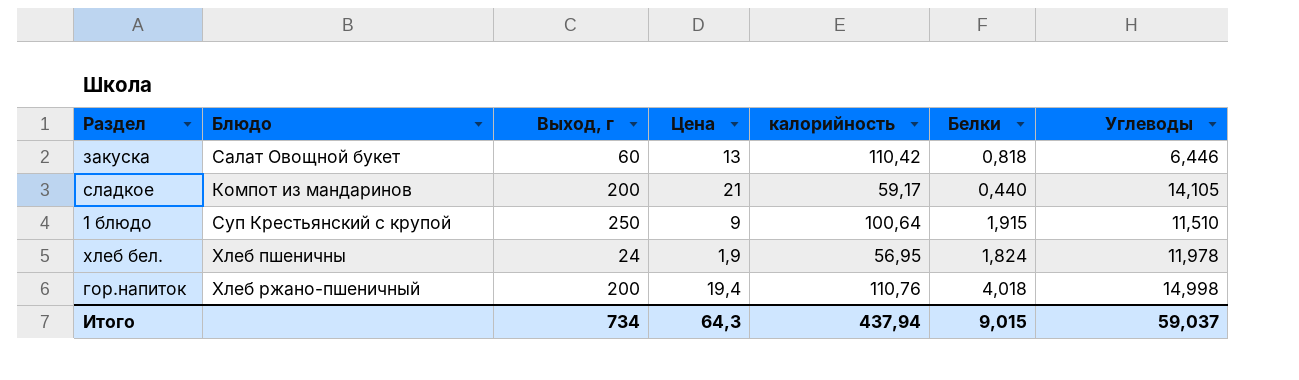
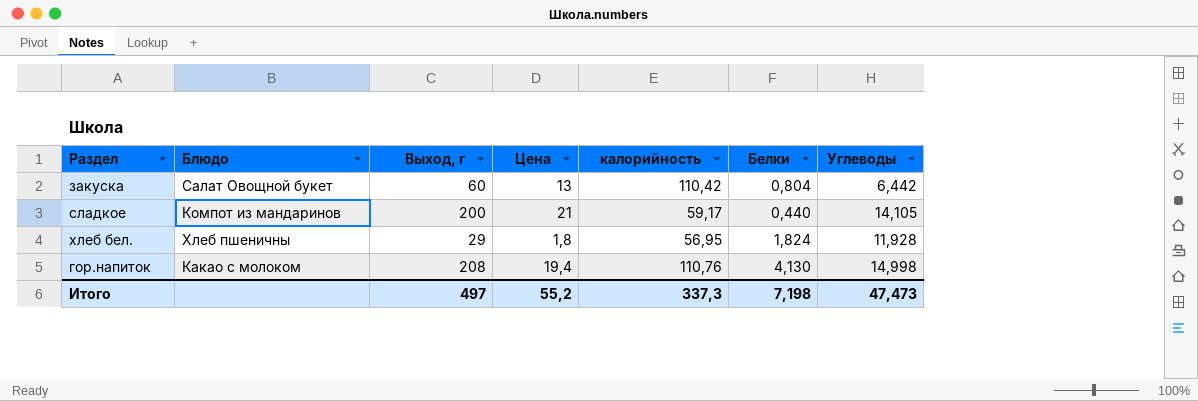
row 1 блюдо: Суп Крестьянский с крупой | 250 | 9 | 100,64 | 1,915 | 11,510 -> none
закуска | Белки: 0,818 -> 0,804
закуска | Углеводы: 6,446 -> 6,442
хлеб бел. | Выход, г: 24 -> 29
хлеб бел. | Цена: 1,9 -> 1,8
хлеб бел. | Углеводы: 11,978 -> 11,928
гор.напиток | Блюдо: Хлеб ржано-пшеничный -> Какао с молоком
гор.напиток | Выход, г: 200 -> 208
гор.напиток | Белки: 4,018 -> 4,130
Итого | Выход, г: 734 -> 497
Итого | Цена: 64,3 -> 55,2
Итого | калорийность: 437,94 -> 337,3
Итого | Белки: 9,015 -> 7,198
Итого | Углеводы: 59,037 -> 47,473

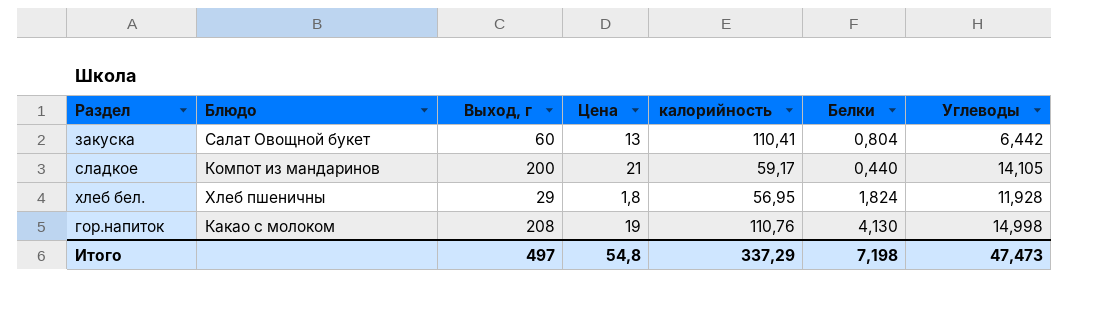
закуска | калорийность: 110,42 -> 110,41
гор.напиток | Цена: 19,4 -> 19
Итого | Цена: 55,2 -> 54,8
Итого | калорийность: 337,3 -> 337,29

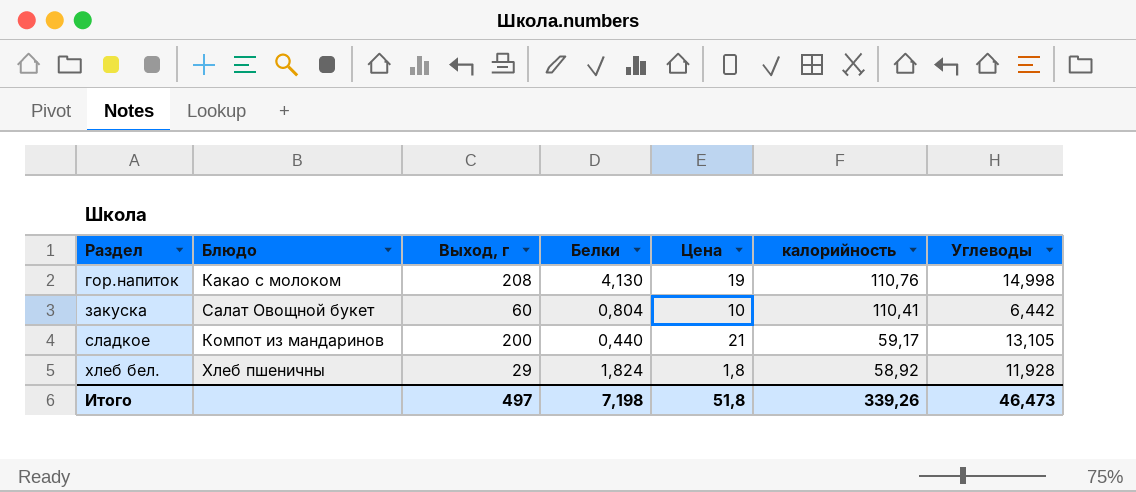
row order: none -> Раздел ascending
column Белки | position: 6 -> 4
закуска | Цена: 13 -> 10
сладкое | Углеводы: 14,105 -> 13,105
хлеб бел. | калорийность: 56,95 -> 58,92
Итого | Цена: 54,8 -> 51,8
Итого | калорийность: 337,29 -> 339,26
Итого | Углеводы: 47,473 -> 46,473

